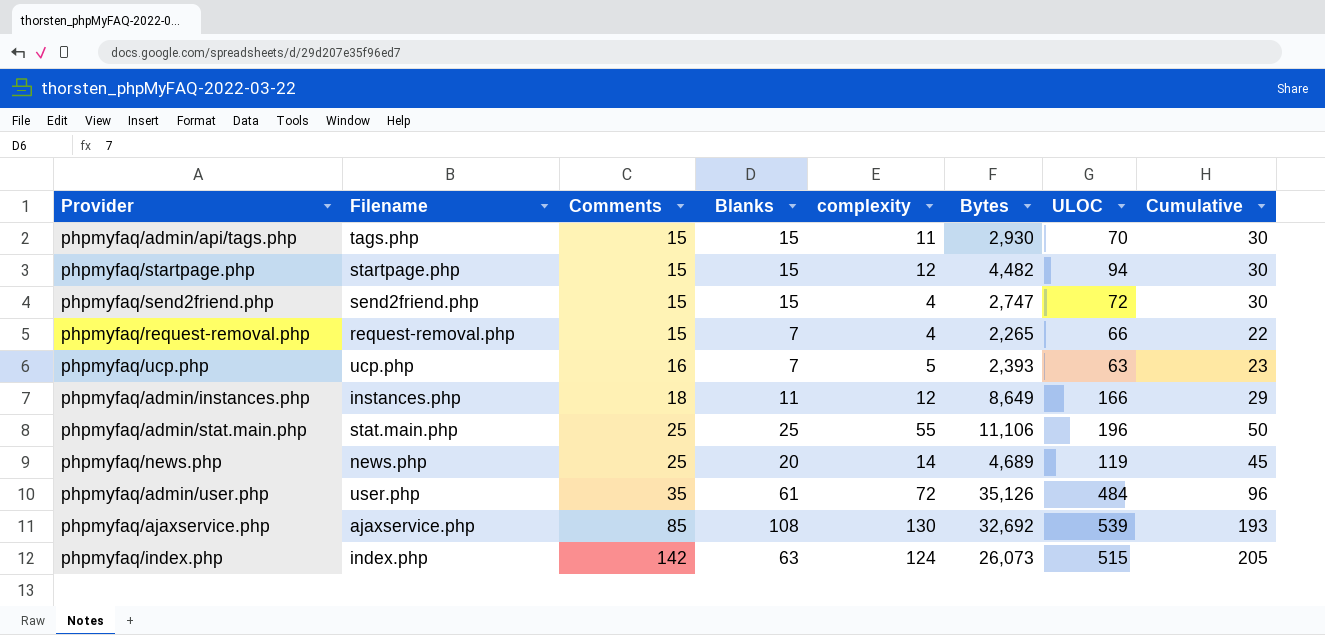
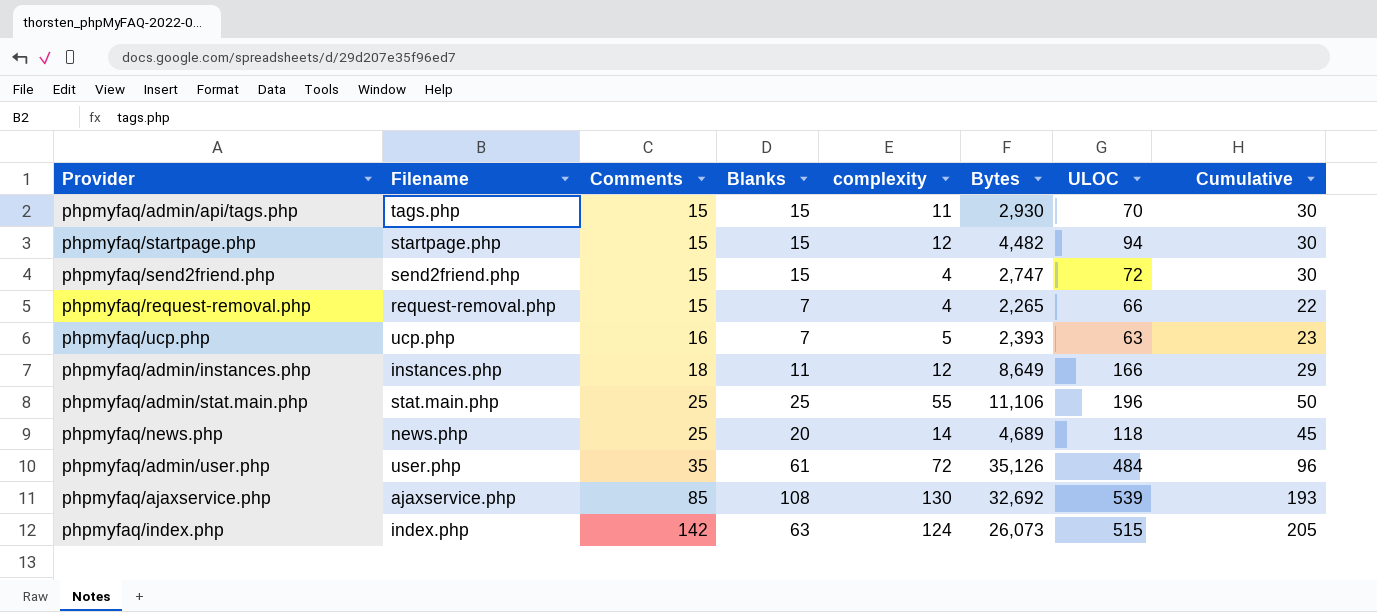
phpmyfaq/news.php | ULOC: 119 -> 118

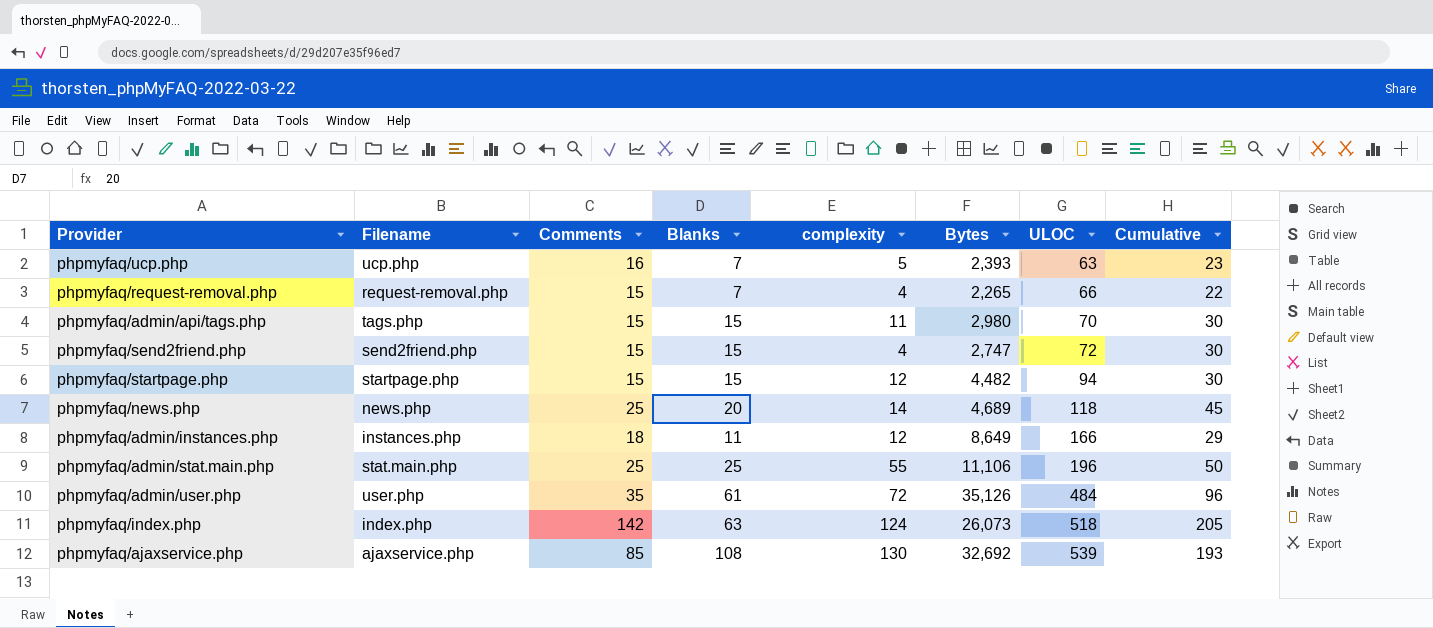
row order: Comments ascending -> ULOC ascending
phpmyfaq/admin/api/tags.php | Bytes: 2,930 -> 2,980
phpmyfaq/index.php | ULOC: 515 -> 518

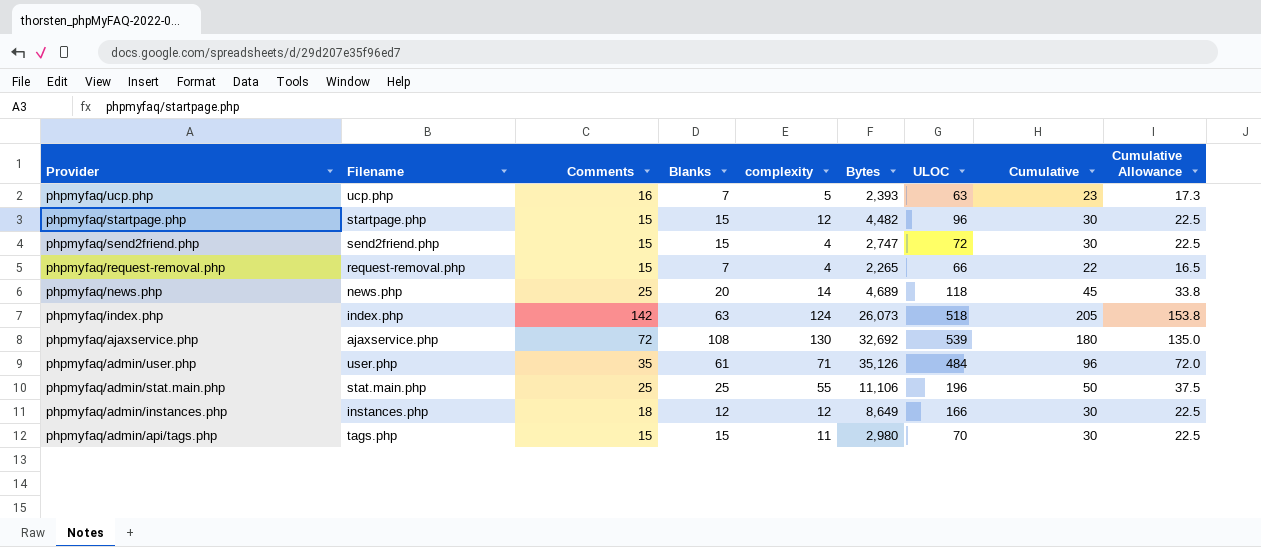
row order: ULOC ascending -> Provider descending
column Cumulative Allowance | formula: none -> [Cumulative] * 0.75
phpmyfaq/startpage.php | ULOC: 94 -> 96
phpmyfaq/ajaxservice.php | Comments: 85 -> 72
phpmyfaq/ajaxservice.php | Cumulative: 193 -> 180
phpmyfaq/admin/user.php | complexity: 72 -> 71
phpmyfaq/admin/instances.php | Blanks: 11 -> 12
phpmyfaq/admin/instances.php | Cumulative: 29 -> 30

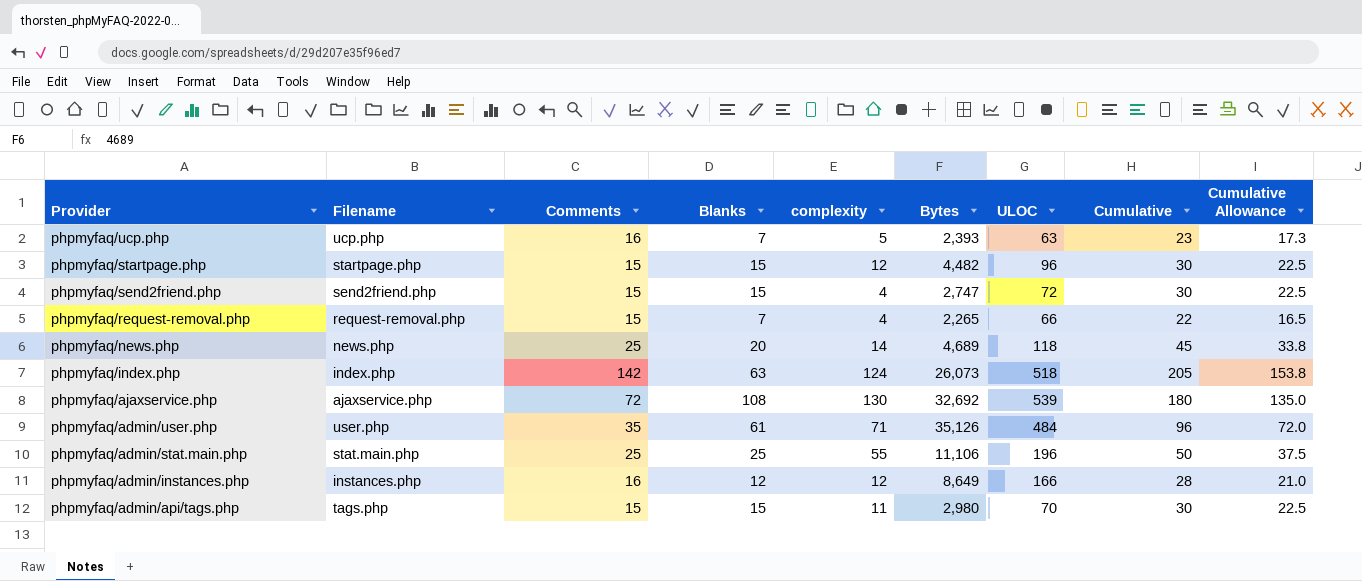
phpmyfaq/admin/instances.php | Comments: 18 -> 16
phpmyfaq/admin/instances.php | Cumulative: 30 -> 28
phpmyfaq/admin/instances.php | Cumulative Allowance: 22.5 -> 21.0

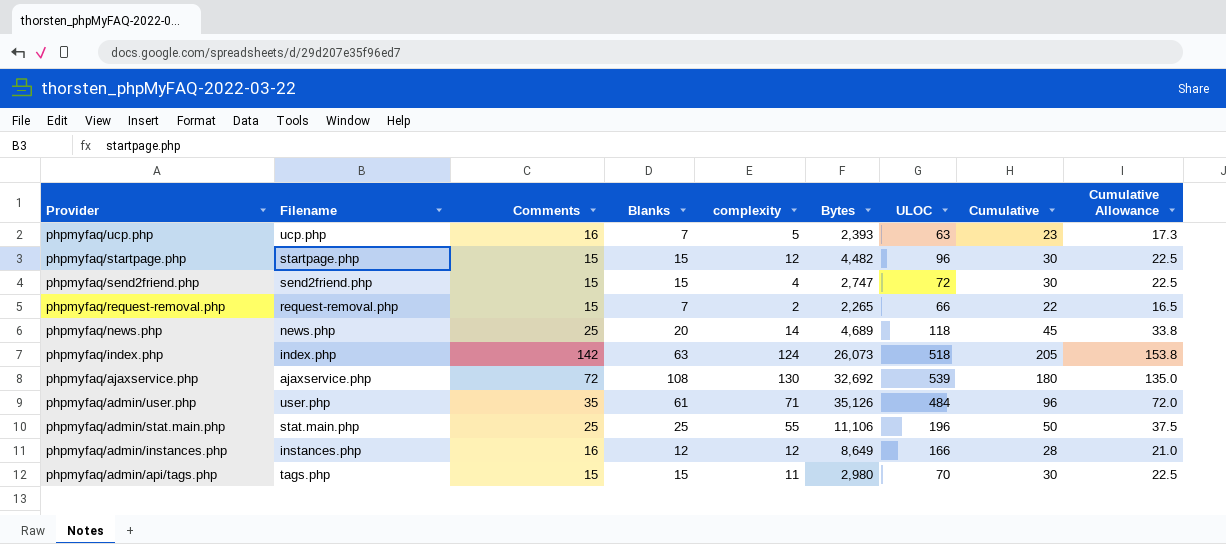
phpmyfaq/request-removal.php | complexity: 4 -> 2

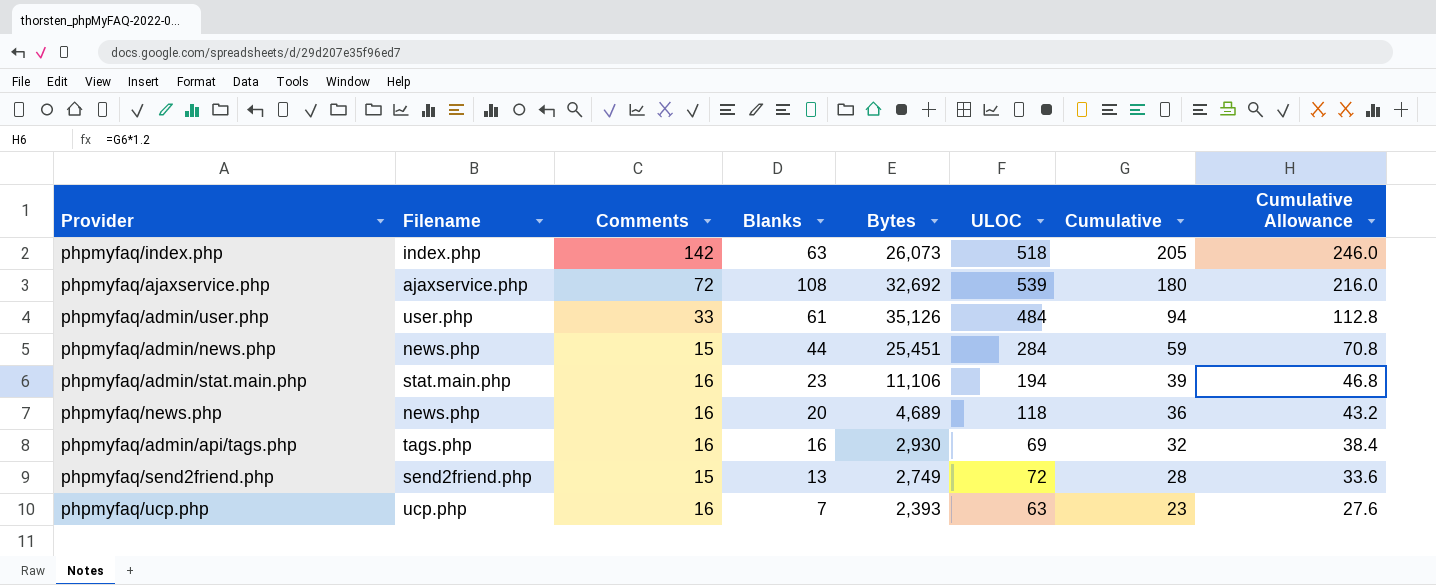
row order: Provider descending -> Cumulative descending
column complexity | position: 5 -> none
column Cumulative Allowance | formula: [Cumulative] * 0.75 -> [Cumulative] * 1.2
row phpmyfaq/startpage.php: startpage.php | 15 | 15 | 12 | 4,482 | 96 | 30 | 22.5 -> none
row phpmyfaq/request-removal.php: request-removal.php | 15 | 7 | 2 | 2,265 | 66 | 22 | 16.5 -> none
row phpmyfaq/admin/instances.php: instances.php | 16 | 12 | 12 | 8,649 | 166 | 28 | 21.0 -> none
phpmyfaq/admin/user.php | Comments: 35 -> 33
phpmyfaq/admin/user.php | Cumulative: 96 -> 94
row phpmyfaq/admin/news.php: none -> news.php | 15 | 44 | 25,451 | 284 | 59 | 70.8
phpmyfaq/admin/stat.main.php | Comments: 25 -> 16
phpmyfaq/admin/stat.main.php | Blanks: 25 -> 23
phpmyfaq/admin/stat.main.php | ULOC: 196 -> 194
phpmyfaq/admin/stat.main.php | Cumulative: 50 -> 39
phpmyfaq/news.php | Comments: 25 -> 16
phpmyfaq/news.php | Cumulative: 45 -> 36
phpmyfaq/admin/api/tags.php | Comments: 15 -> 16
phpmyfaq/admin/api/tags.php | Blanks: 15 -> 16
phpmyfaq/admin/api/tags.php | Bytes: 2,980 -> 2,930
phpmyfaq/admin/api/tags.php | ULOC: 70 -> 69
phpmyfaq/admin/api/tags.php | Cumulative: 30 -> 32
phpmyfaq/send2friend.php | Blanks: 15 -> 13
phpmyfaq/send2friend.php | Bytes: 2,747 -> 2,749
phpmyfaq/send2friend.php | Cumulative: 30 -> 28

